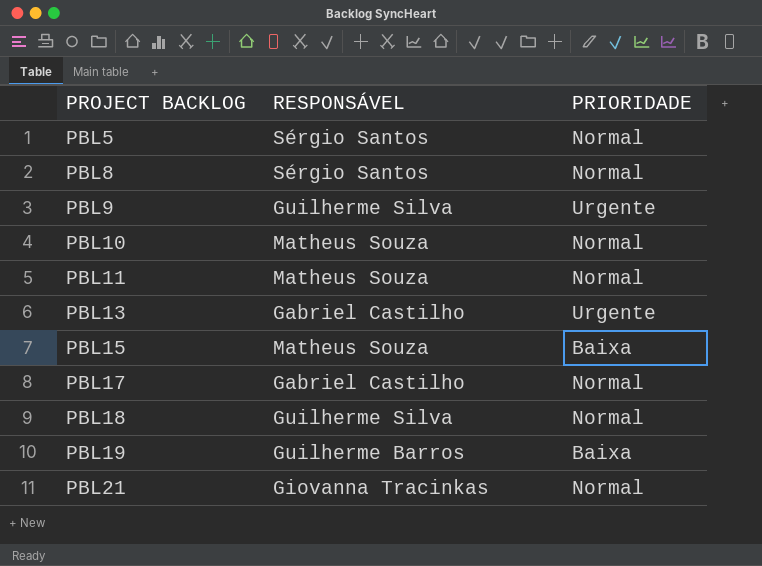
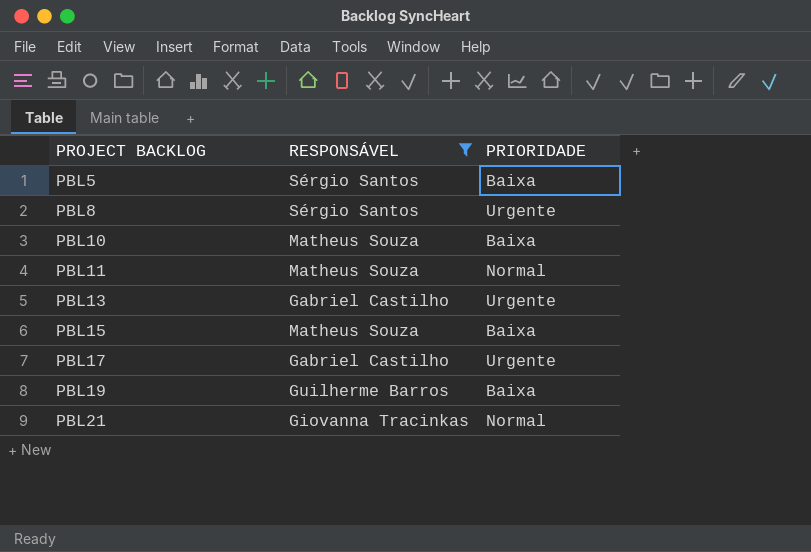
filter: none -> RESPONSÁVEL != Guilherme Silva
PBL5 | PRIORIDADE: Normal -> Baixa
PBL8 | PRIORIDADE: Normal -> Urgente
PBL10 | PRIORIDADE: Normal -> Baixa
PBL17 | PRIORIDADE: Normal -> Urgente

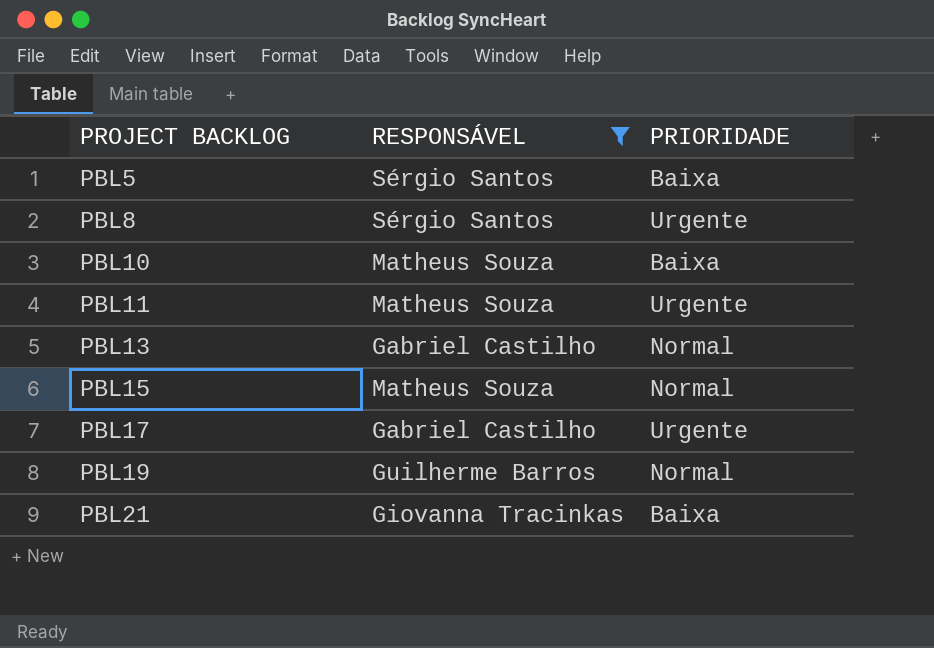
PBL11 | PRIORIDADE: Normal -> Urgente
PBL13 | PRIORIDADE: Urgente -> Normal
PBL15 | PRIORIDADE: Baixa -> Normal
PBL19 | PRIORIDADE: Baixa -> Normal
PBL21 | PRIORIDADE: Normal -> Baixa

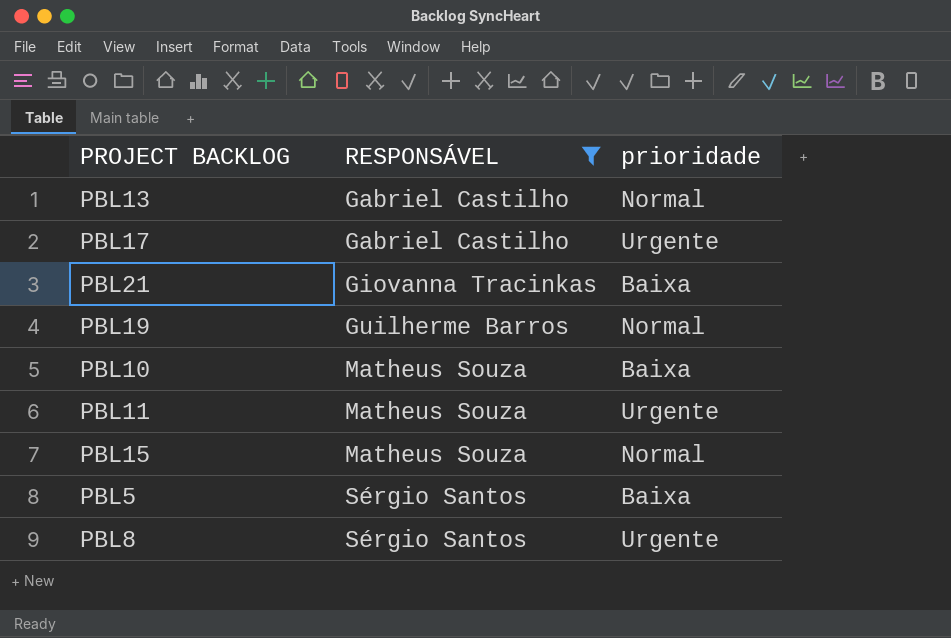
row order: PROJECT BACKLOG ascending -> RESPONSÁVEL ascending
column name: PRIORIDADE -> prioridade

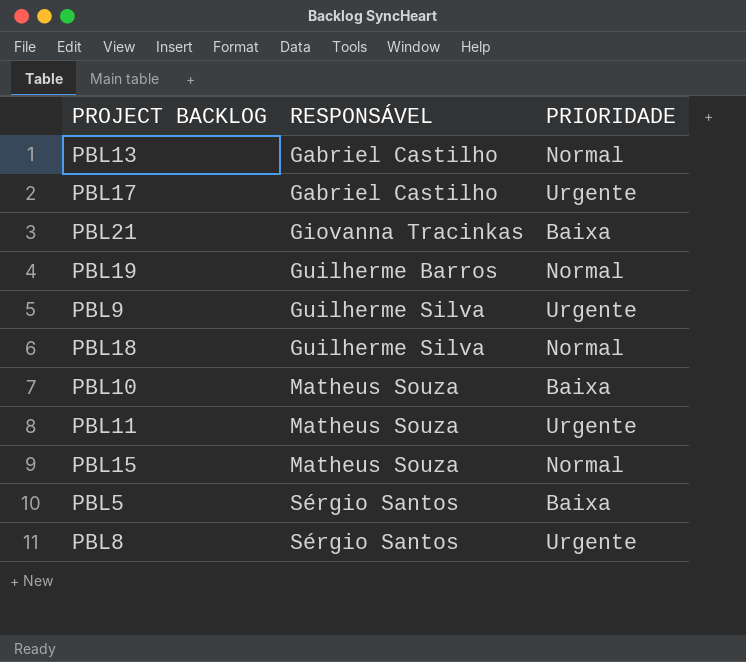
filter: RESPONSÁVEL != Guilherme Silva -> none
column name: prioridade -> PRIORIDADE

